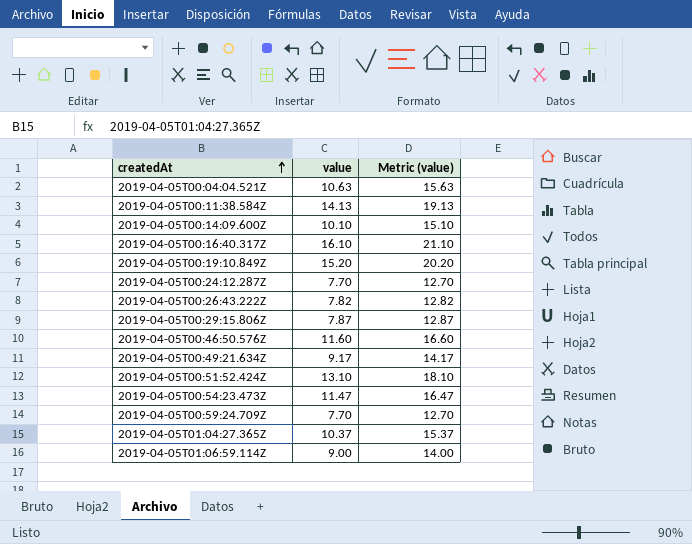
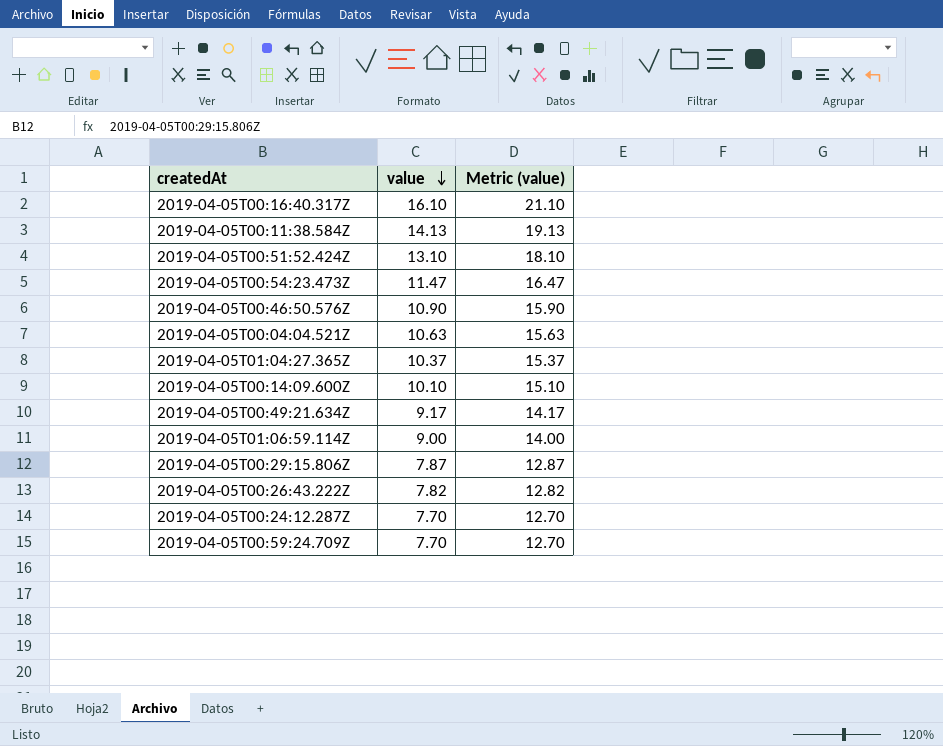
row order: createdAt ascending -> value descending
row 2019-04-05T00:19:10.849Z: 15.20 | 20.20 -> none
2019-04-05T00:46:50.576Z | value: 11.60 -> 10.90
2019-04-05T00:46:50.576Z | Metric (value): 16.60 -> 15.90

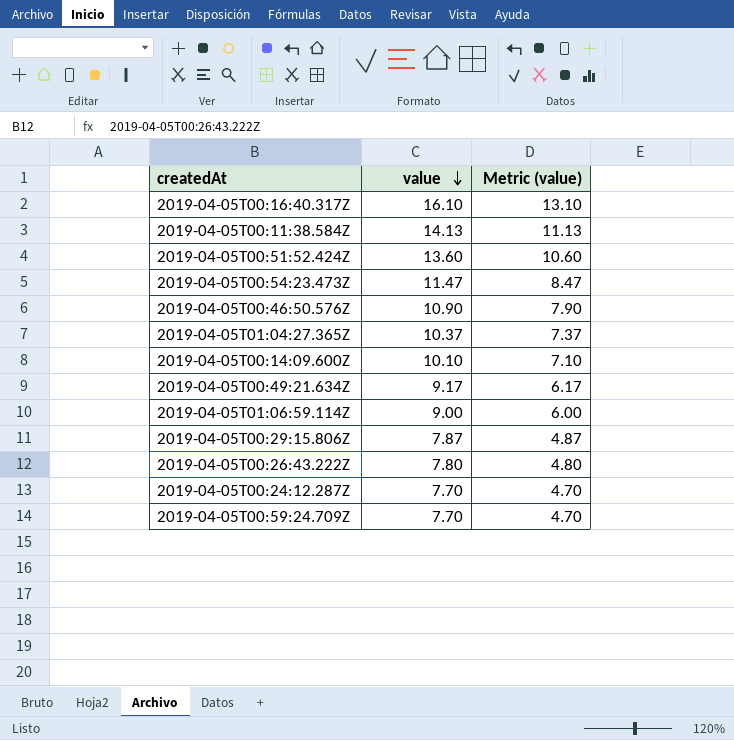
column Metric (value) | formula: [value] + 5 -> [value] - 3
row 2019-04-05T00:04:04.521Z: 10.63 | 15.63 -> none
2019-04-05T00:51:52.424Z | value: 13.10 -> 13.60
2019-04-05T00:26:43.222Z | value: 7.82 -> 7.80

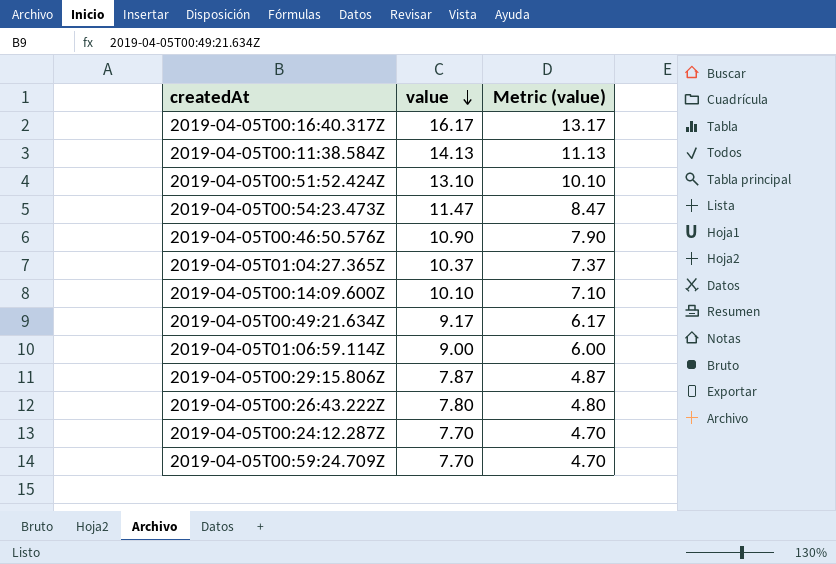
2019-04-05T00:16:40.317Z | value: 16.10 -> 16.17
2019-04-05T00:16:40.317Z | Metric (value): 13.10 -> 13.17
2019-04-05T00:51:52.424Z | value: 13.60 -> 13.10
2019-04-05T00:51:52.424Z | Metric (value): 10.60 -> 10.10

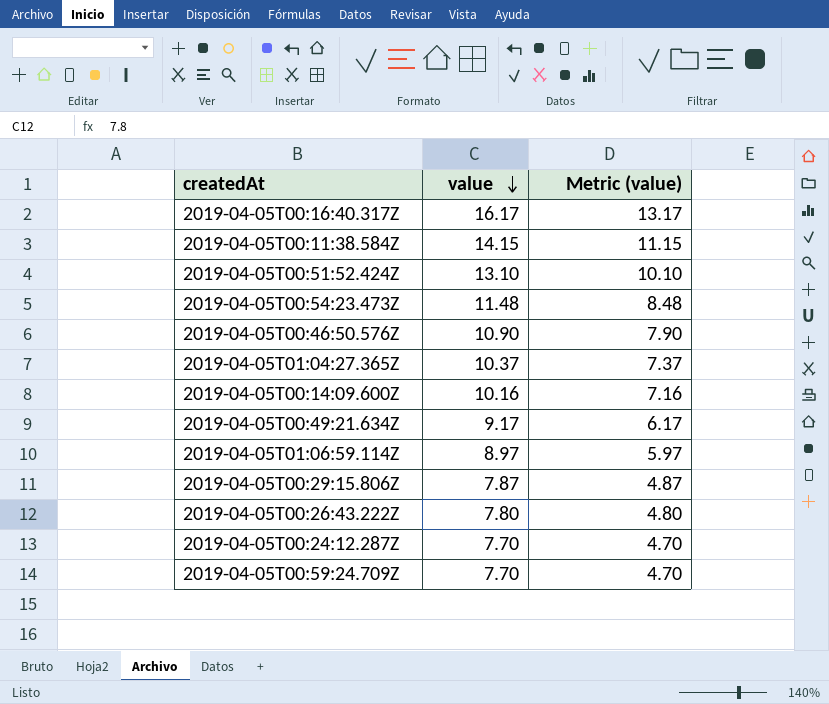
2019-04-05T00:11:38.584Z | value: 14.13 -> 14.15
2019-04-05T00:11:38.584Z | Metric (value): 11.13 -> 11.15
2019-04-05T00:54:23.473Z | value: 11.47 -> 11.48
2019-04-05T00:54:23.473Z | Metric (value): 8.47 -> 8.48
2019-04-05T00:14:09.600Z | value: 10.10 -> 10.16
2019-04-05T00:14:09.600Z | Metric (value): 7.10 -> 7.16
2019-04-05T01:06:59.114Z | value: 9.00 -> 8.97
2019-04-05T01:06:59.114Z | Metric (value): 6.00 -> 5.97

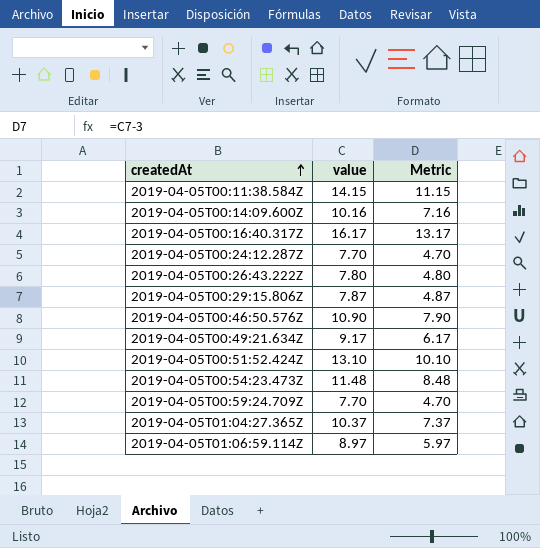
row order: value descending -> createdAt ascending
column name: Metric (value) -> Metric

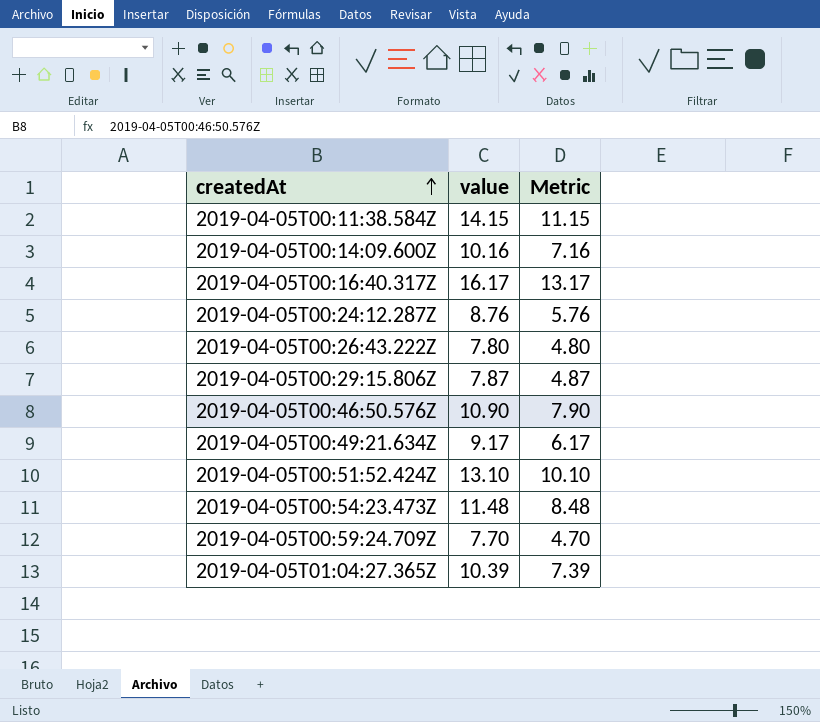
row 2019-04-05T01:06:59.114Z: 8.97 | 5.97 -> none
2019-04-05T00:24:12.287Z | value: 7.70 -> 8.76
2019-04-05T00:24:12.287Z | Metric: 4.70 -> 5.76
2019-04-05T01:04:27.365Z | value: 10.37 -> 10.39
2019-04-05T01:04:27.365Z | Metric: 7.37 -> 7.39

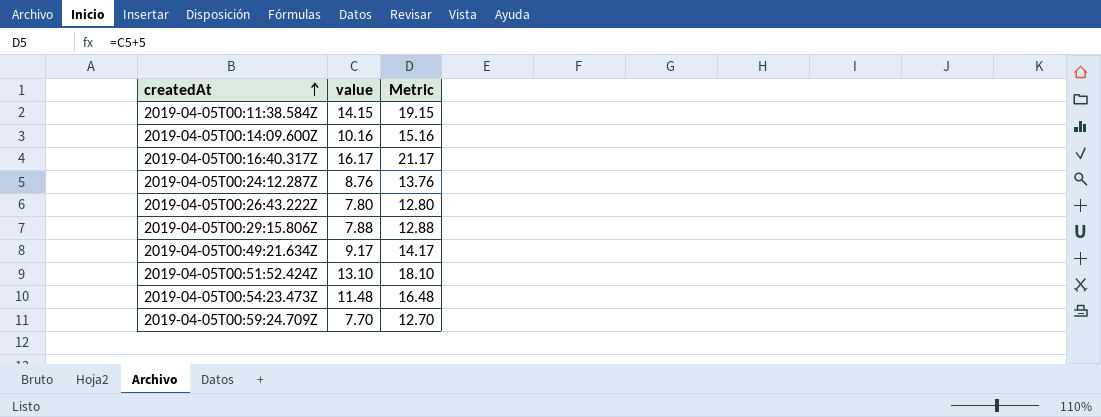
column Metric | formula: [value] - 3 -> [value] + 5
row 2019-04-05T00:46:50.576Z: 10.90 | 7.90 -> none
row 2019-04-05T01:04:27.365Z: 10.39 | 7.39 -> none
2019-04-05T00:29:15.806Z | value: 7.87 -> 7.88

